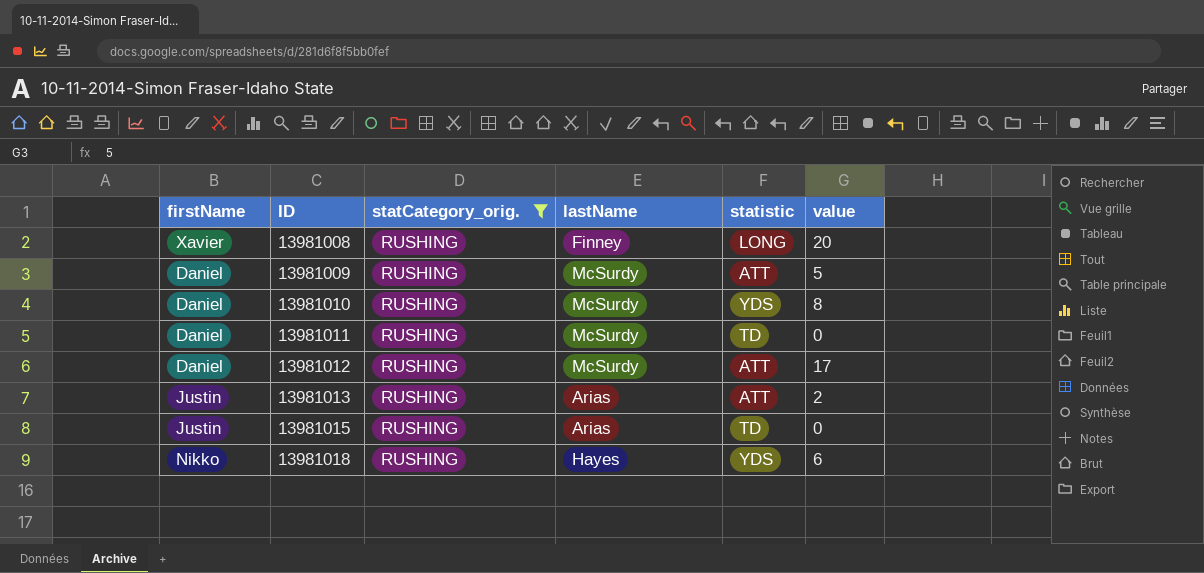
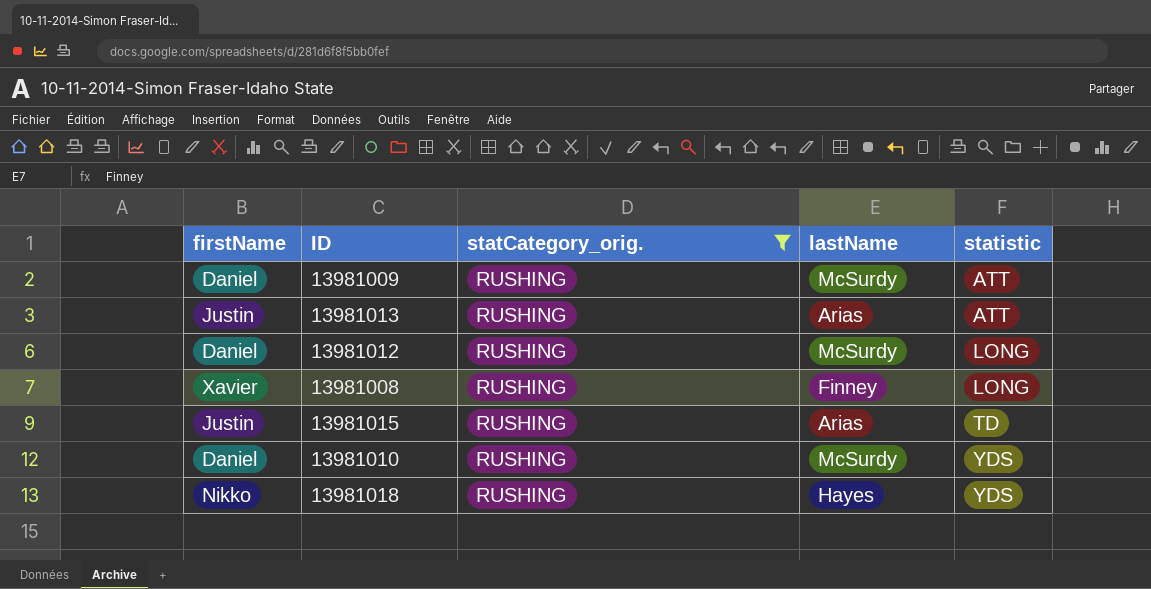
row order: ID ascending -> statistic ascending
column value | position: 6 -> none
row 13981011: Daniel | RUSHING | McSurdy | TD | 0 -> none
13981012 | statistic: ATT -> LONG

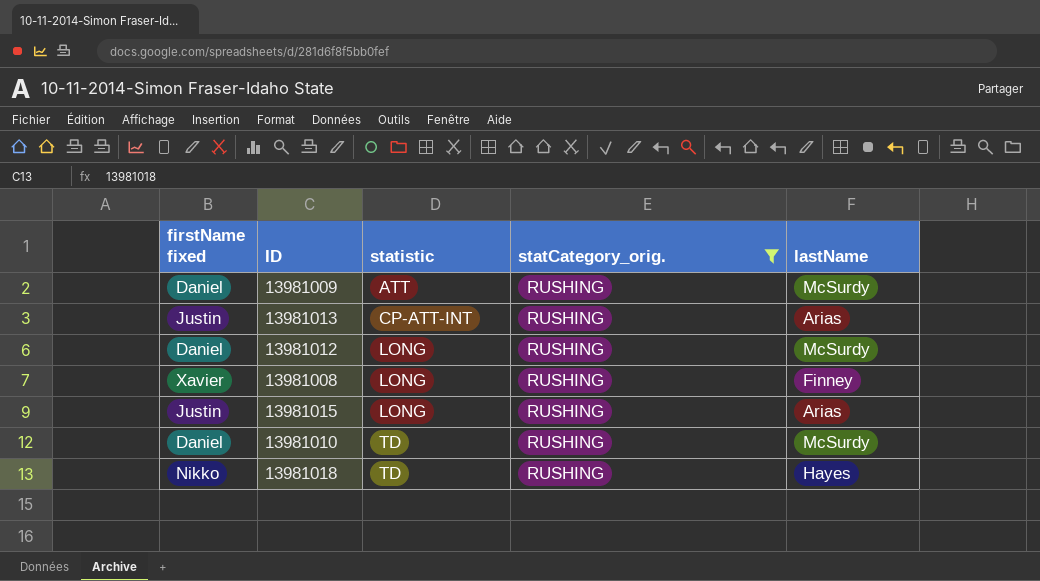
column name: firstName -> firstName fixed
column statistic | position: 5 -> 3
13981013 | statistic: ATT -> CP-ATT-INT
13981015 | statistic: TD -> LONG
13981010 | statistic: YDS -> TD
13981018 | statistic: YDS -> TD

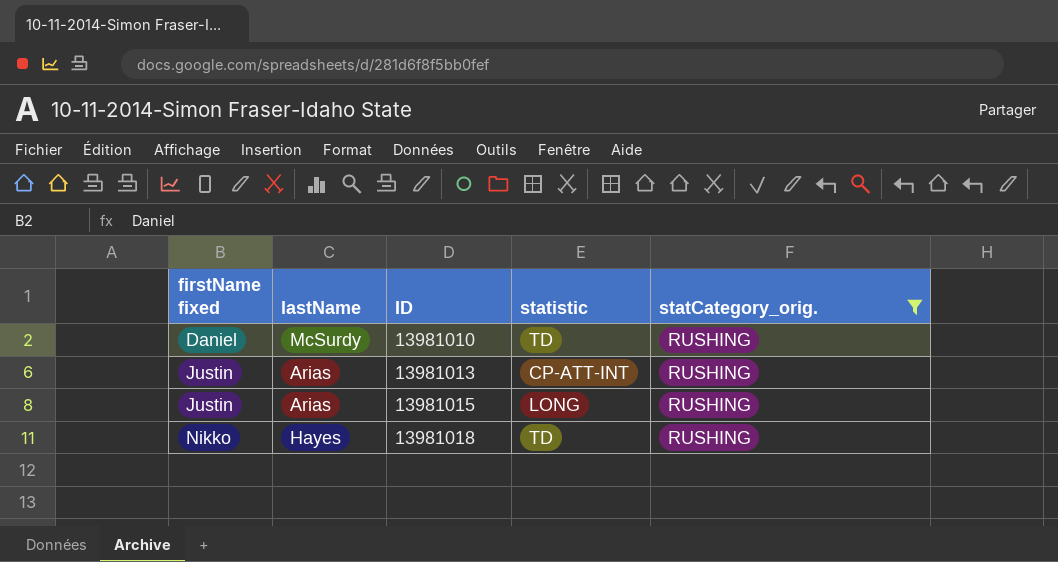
row order: statistic ascending -> firstName fixed ascending
column lastName | position: 5 -> 2
row 13981009: Daniel | ATT | RUSHING | McSurdy -> none
row 13981012: Daniel | LONG | RUSHING | McSurdy -> none
row 13981008: Xavier | LONG | RUSHING | Finney -> none

